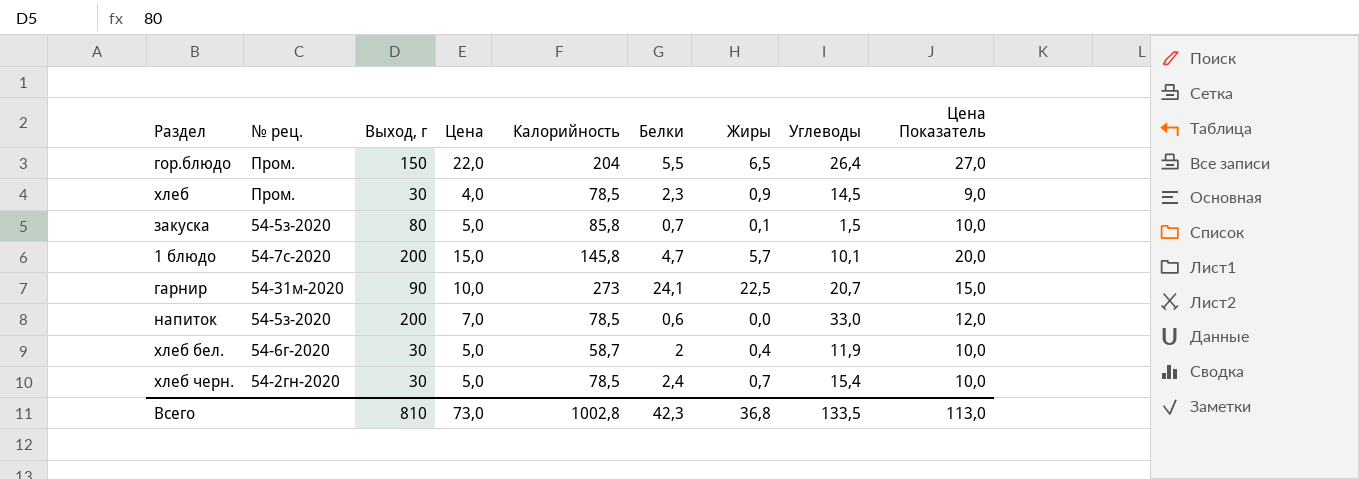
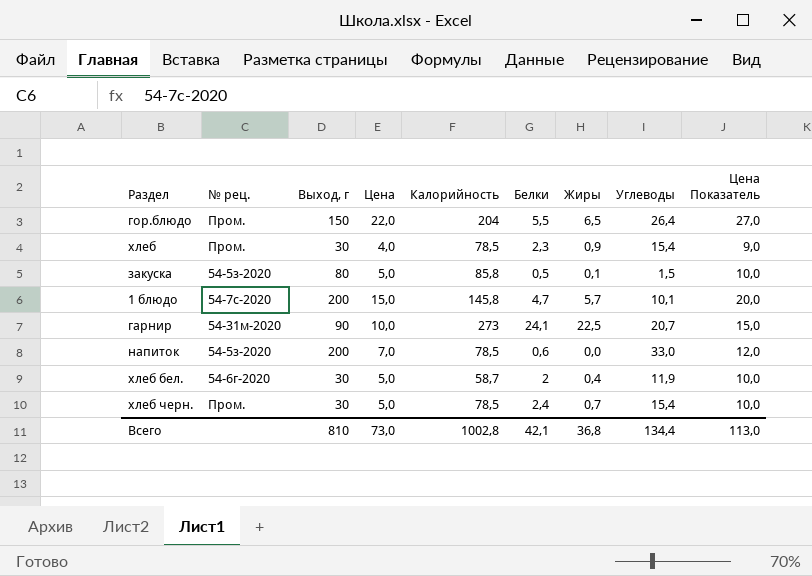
хлеб | Углеводы: 14,5 -> 15,4
закуска | Белки: 0,7 -> 0,5
хлеб черн. | № рец.: 54-2гн-2020 -> Пром.
Всего | Белки: 42,3 -> 42,1
Всего | Углеводы: 133,5 -> 134,4

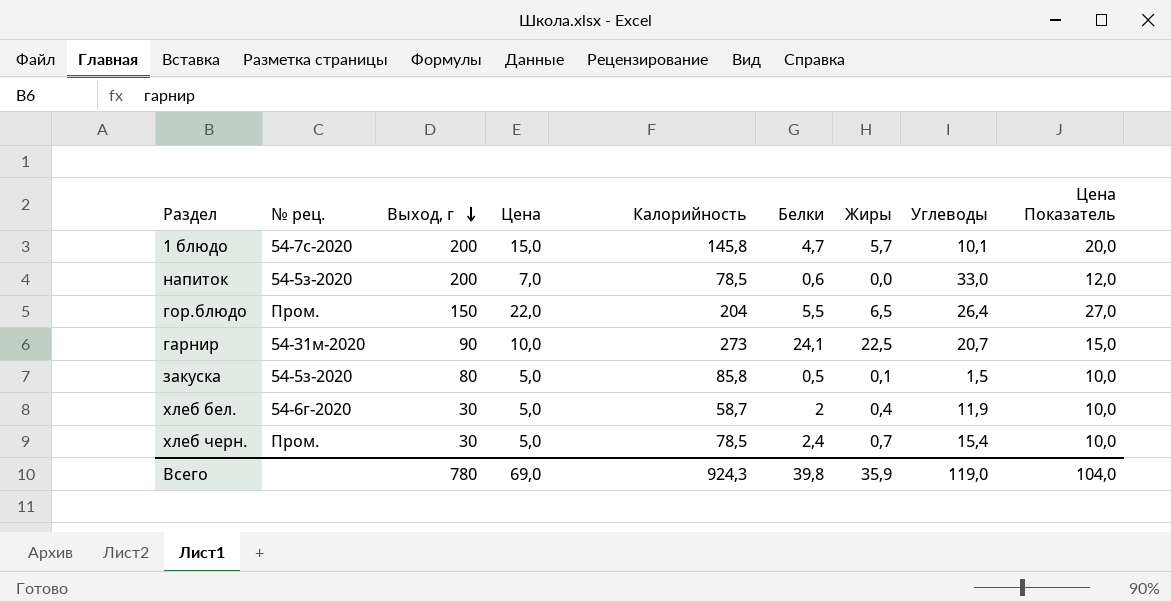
row order: none -> Выход, г descending
row хлеб: Пром. | 30 | 4,0 | 78,5 | 2,3 | 0,9 | 15,4 | 9,0 -> none
Всего | Выход, г: 810 -> 780
Всего | Цена: 73,0 -> 69,0
Всего | Калорийность: 1002,8 -> 924,3
Всего | Белки: 42,1 -> 39,8
Всего | Жиры: 36,8 -> 35,9
Всего | Углеводы: 134,4 -> 119,0
Всего | Цена Показатель: 113,0 -> 104,0

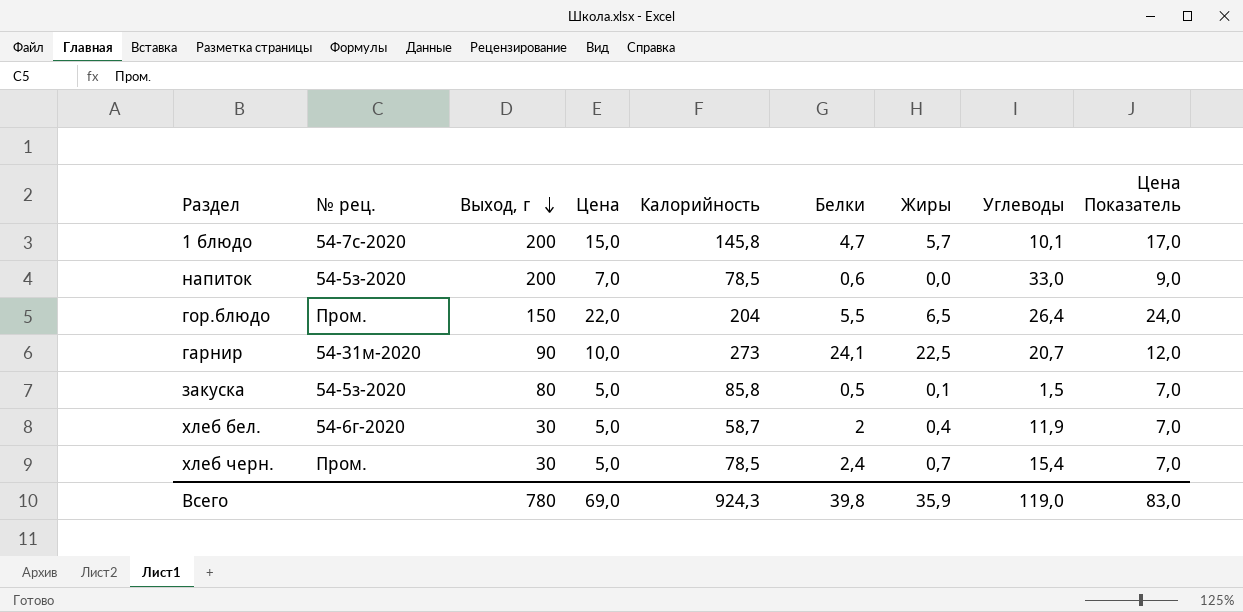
column Цена Показатель | formula: [Цена] + 5 -> [Цена] + 2
Всего | Цена Показатель: 104,0 -> 83,0

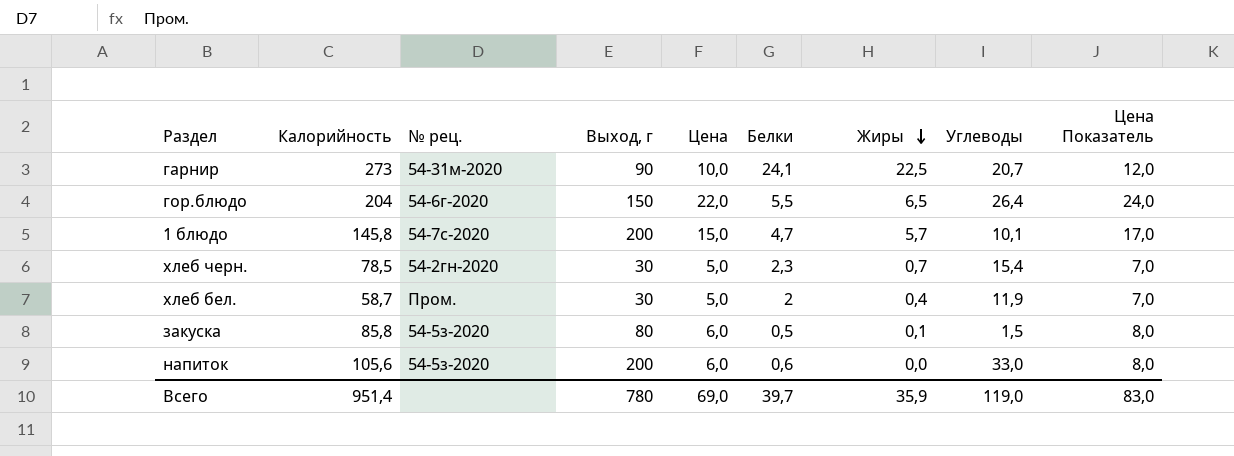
row order: Выход, г descending -> Жиры descending
column Калорийность | position: 5 -> 2
гор.блюдо | № рец.: Пром. -> 54-6г-2020
хлеб черн. | № рец.: Пром. -> 54-2гн-2020
хлеб черн. | Белки: 2,4 -> 2,3
хлеб бел. | № рец.: 54-6г-2020 -> Пром.
закуска | Цена: 5,0 -> 6,0
закуска | Цена Показатель: 7,0 -> 8,0
напиток | Калорийность: 78,5 -> 105,6
напиток | Цена: 7,0 -> 6,0
напиток | Цена Показатель: 9,0 -> 8,0
Всего | Калорийность: 924,3 -> 951,4
Всего | Белки: 39,8 -> 39,7

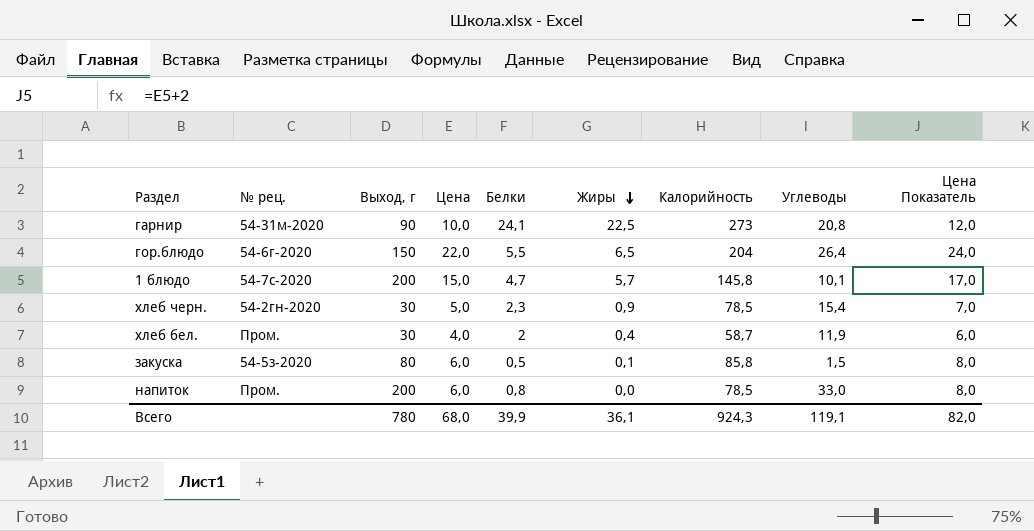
column Калорийность | position: 2 -> 7
гарнир | Углеводы: 20,7 -> 20,8
хлеб черн. | Жиры: 0,7 -> 0,9
хлеб бел. | Цена: 5,0 -> 4,0
хлеб бел. | Цена Показатель: 7,0 -> 6,0
напиток | № рец.: 54-5з-2020 -> Пром.
напиток | Белки: 0,6 -> 0,8
напиток | Калорийность: 105,6 -> 78,5
Всего | Цена: 69,0 -> 68,0
Всего | Белки: 39,7 -> 39,9
Всего | Жиры: 35,9 -> 36,1
Всего | Калорийность: 951,4 -> 924,3
Всего | Углеводы: 119,0 -> 119,1
Всего | Цена Показатель: 83,0 -> 82,0

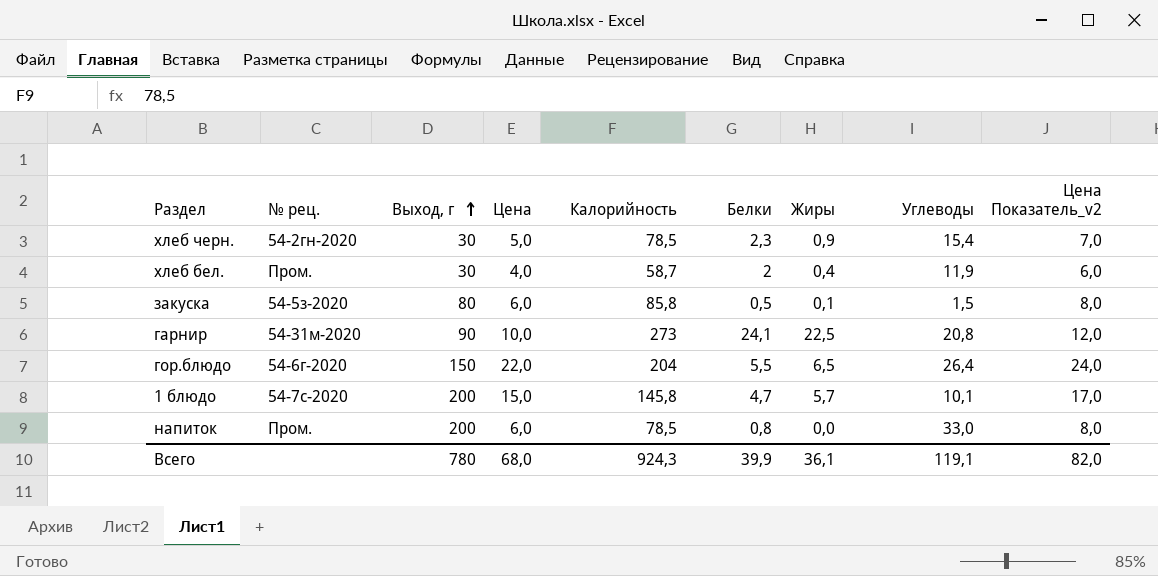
row order: Жиры descending -> Выход, г ascending
column Калорийность | position: 7 -> 5
column name: Цена Показатель -> Цена Показатель_v2

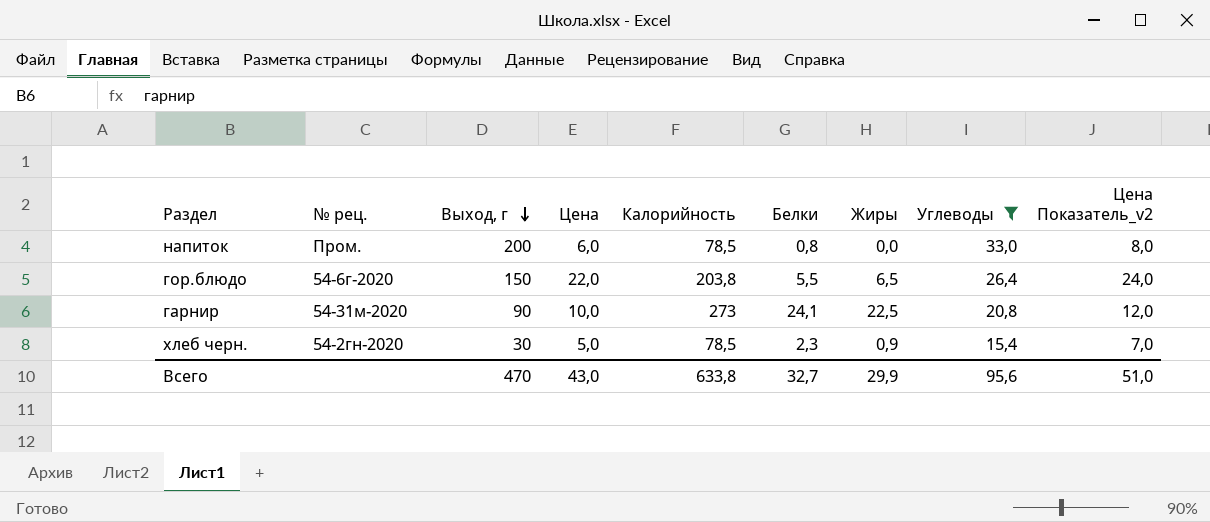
filter: none -> Углеводы >= 15,4
row order: Выход, г ascending -> Выход, г descending
гор.блюдо | Калорийность: 204 -> 203,8
Всего | Выход, г: 780 -> 470
Всего | Цена: 68,0 -> 43,0
Всего | Калорийность: 924,3 -> 633,8
Всего | Белки: 39,9 -> 32,7
Всего | Жиры: 36,1 -> 29,9
Всего | Углеводы: 119,1 -> 95,6
Всего | Цена Показатель_v2: 82,0 -> 51,0

